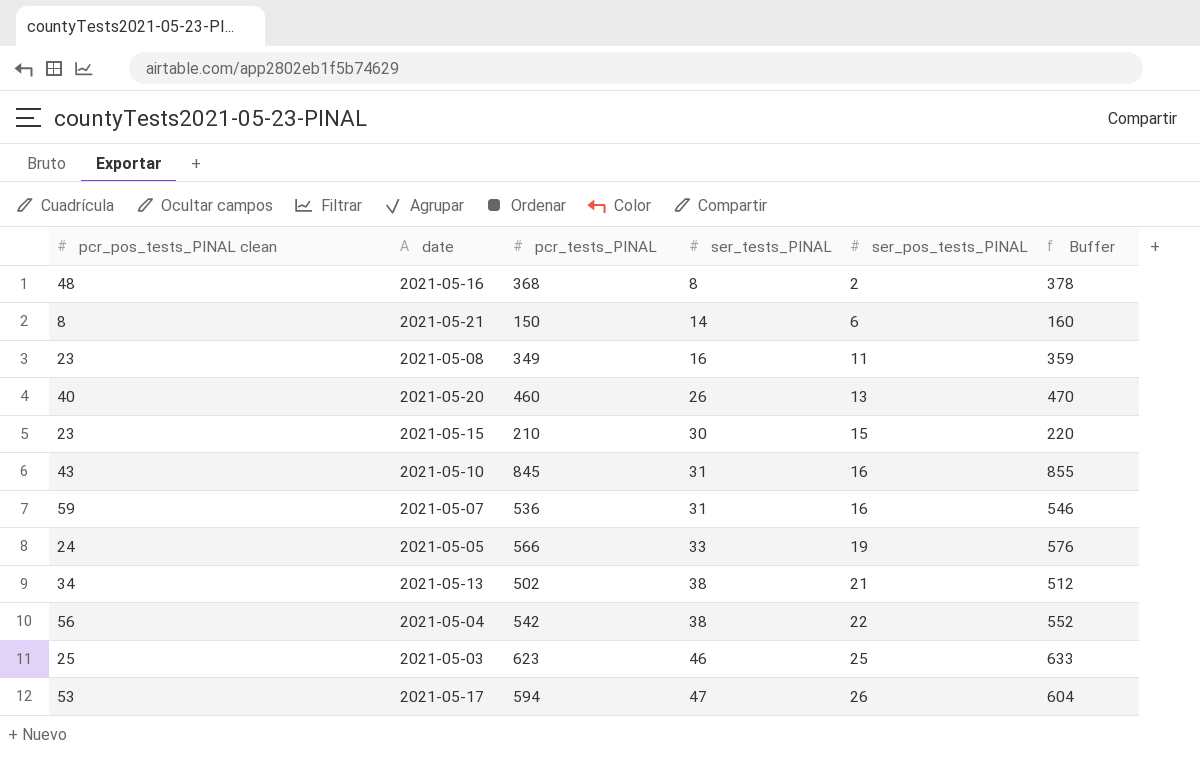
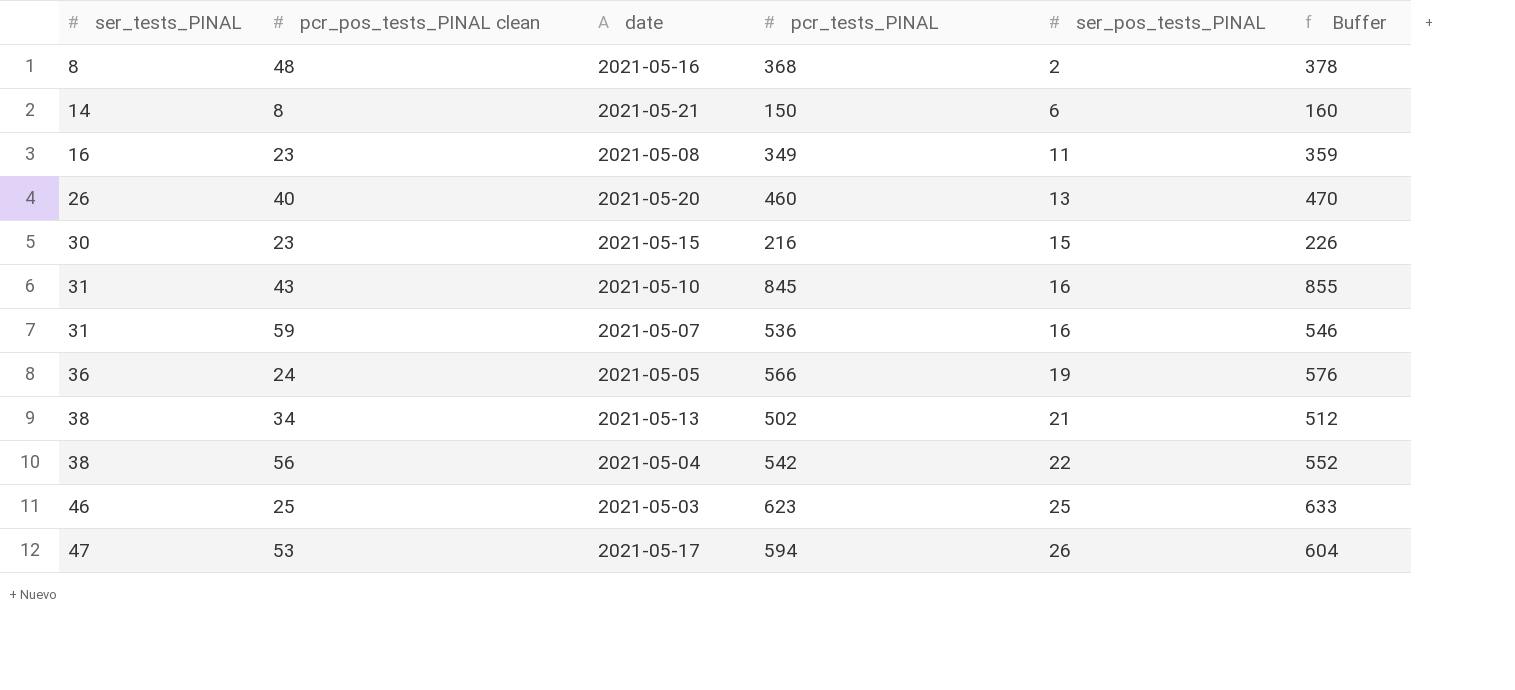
column ser_tests_PINAL | position: 4 -> 1
2021-05-15 | pcr_tests_PINAL: 210 -> 216
2021-05-15 | Buffer: 220 -> 226
2021-05-05 | ser_tests_PINAL: 33 -> 36

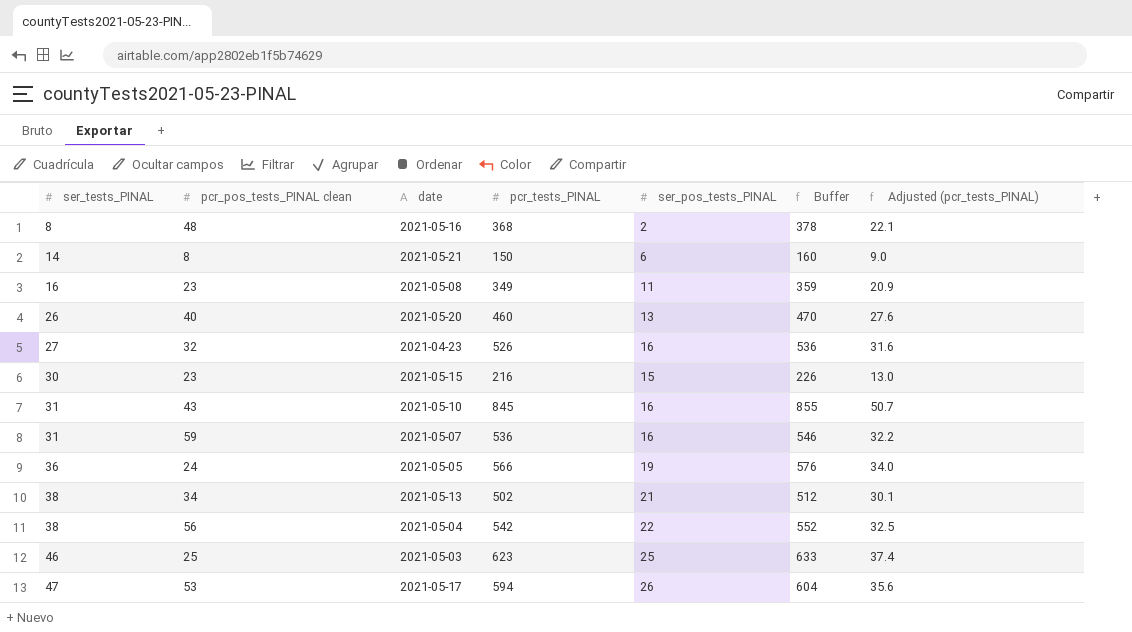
column Adjusted (pcr_tests_PINAL) | formula: none -> [pcr_tests_PINAL] * 0.06
row 2021-04-23: none -> 27 | 32 | 526 | 16 | 536 | 31.6

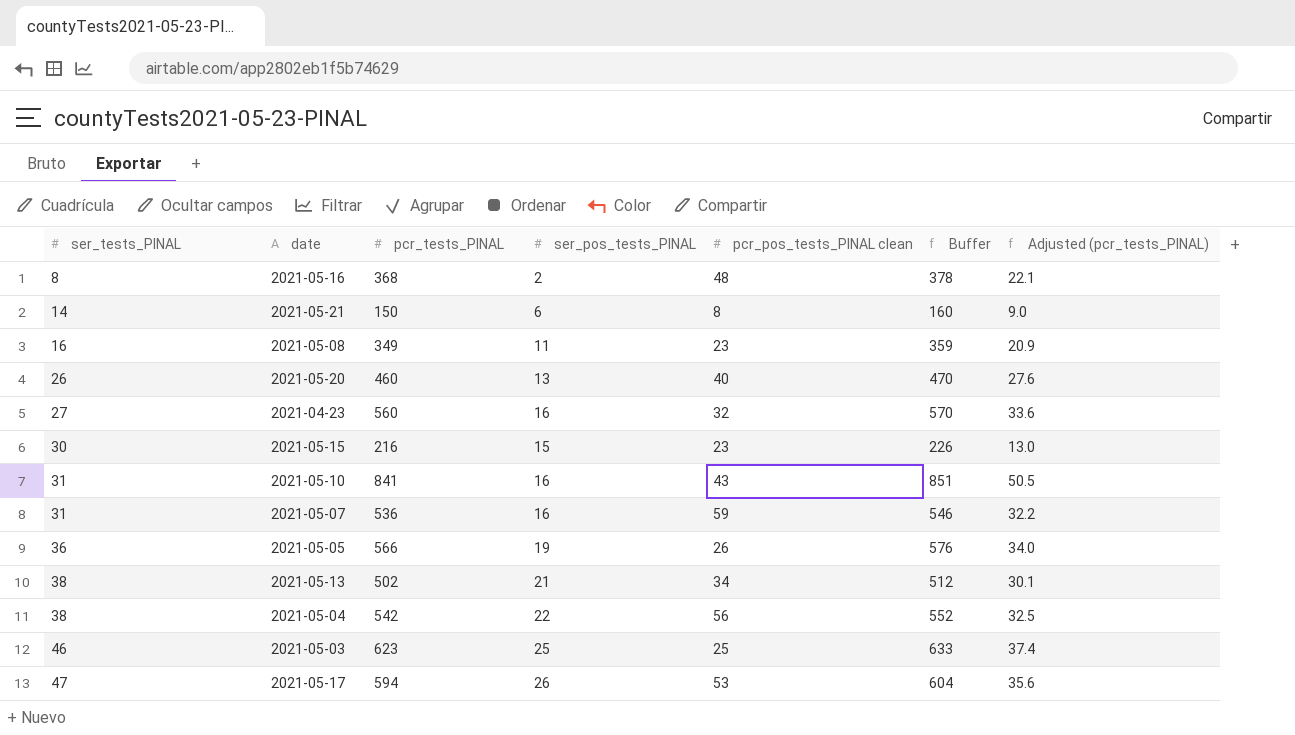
column pcr_pos_tests_PINAL clean | position: 2 -> 5
2021-04-23 | pcr_tests_PINAL: 526 -> 560
2021-04-23 | Buffer: 536 -> 570
2021-04-23 | Adjusted (pcr_tests_PINAL): 31.6 -> 33.6
2021-05-10 | pcr_tests_PINAL: 845 -> 841
2021-05-10 | Buffer: 855 -> 851
2021-05-10 | Adjusted (pcr_tests_PINAL): 50.7 -> 50.5
2021-05-05 | pcr_pos_tests_PINAL clean: 24 -> 26

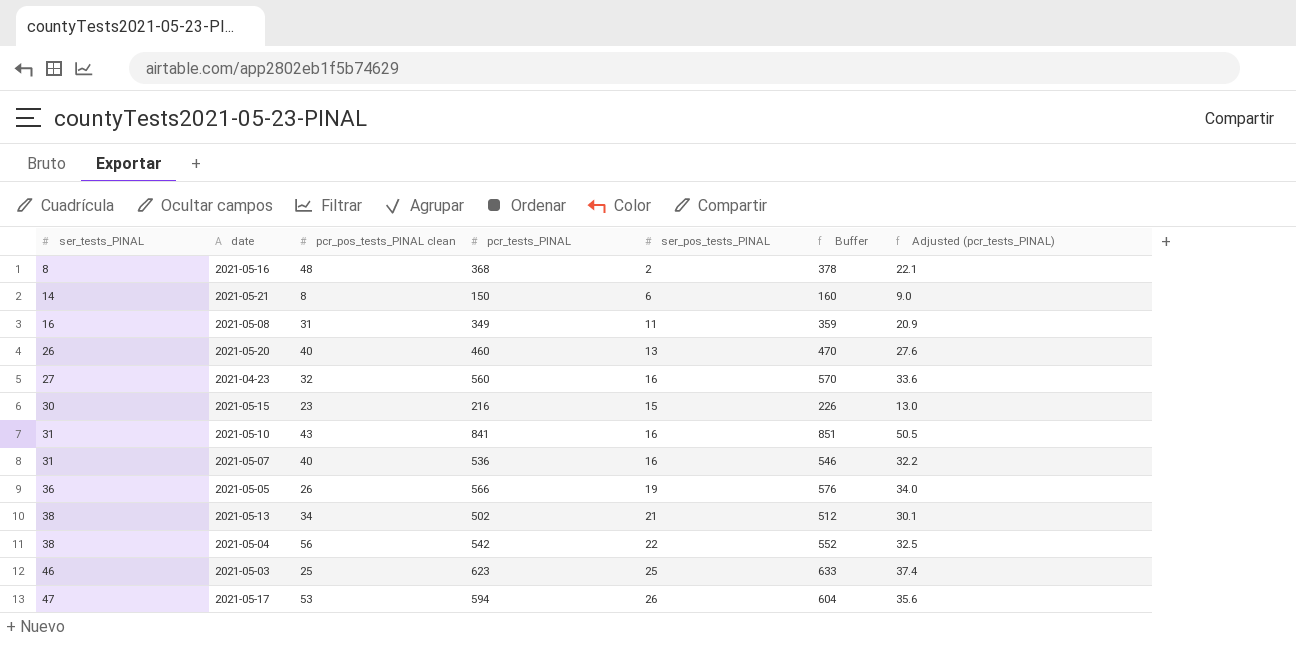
column pcr_pos_tests_PINAL clean | position: 5 -> 3
2021-05-08 | pcr_pos_tests_PINAL clean: 23 -> 31
2021-05-07 | pcr_pos_tests_PINAL clean: 59 -> 40

